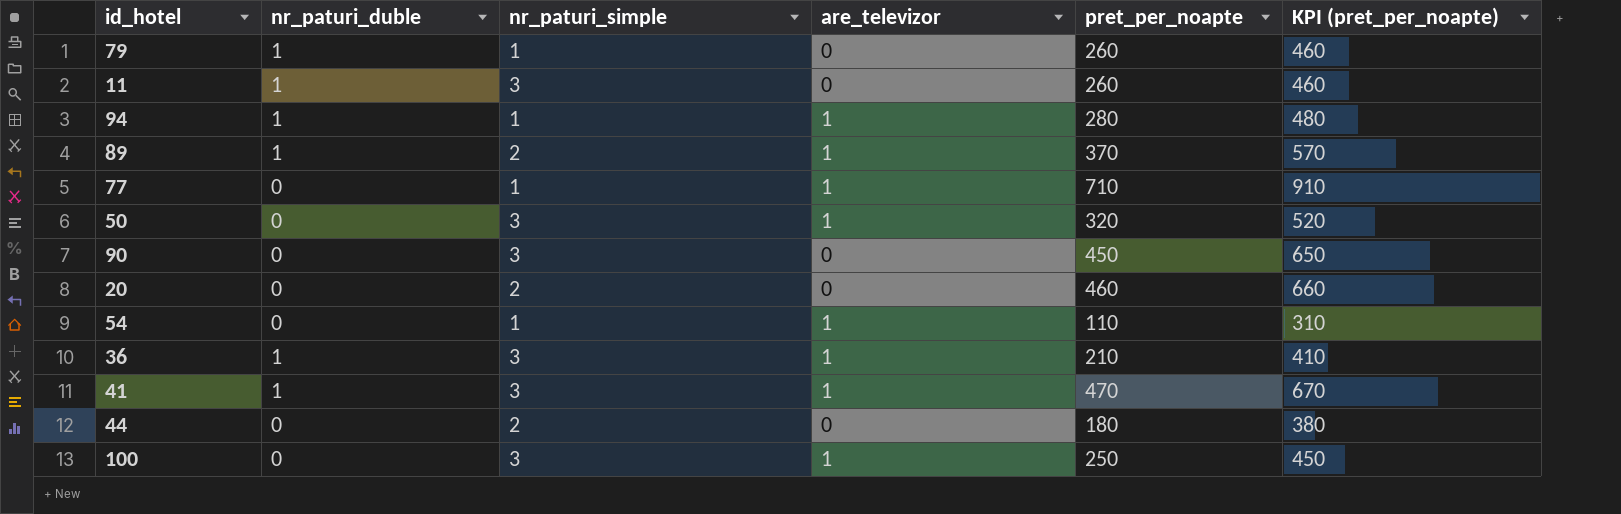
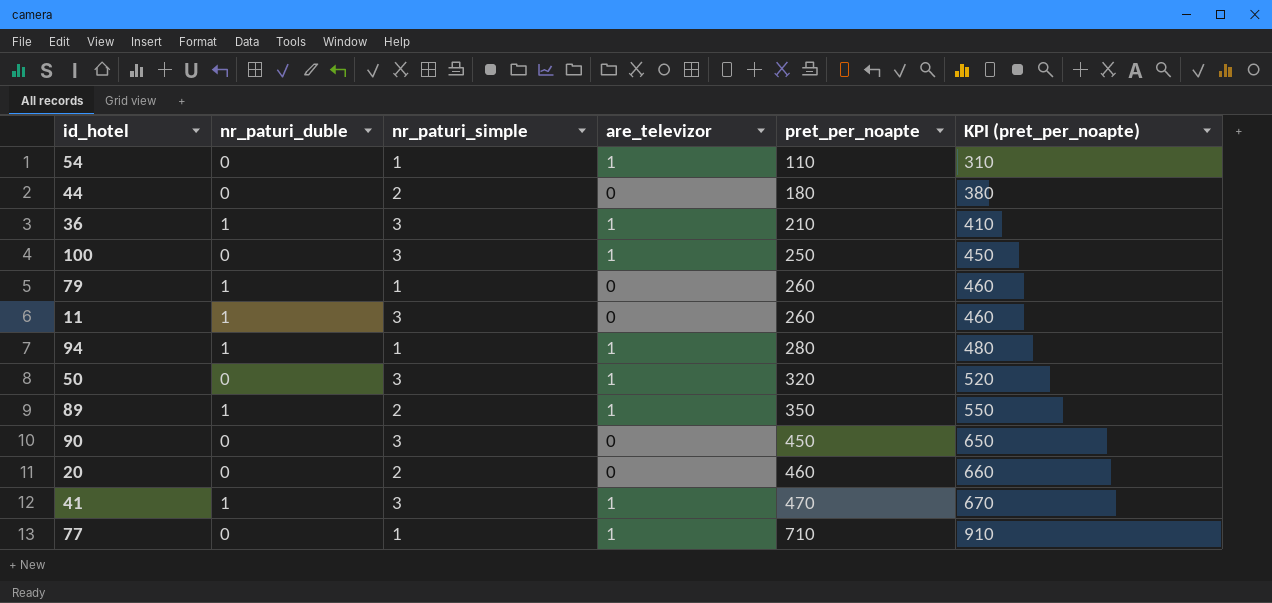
row order: none -> pret_per_noapte ascending
89 | pret_per_noapte: 370 -> 350
89 | KPI (pret_per_noapte): 570 -> 550

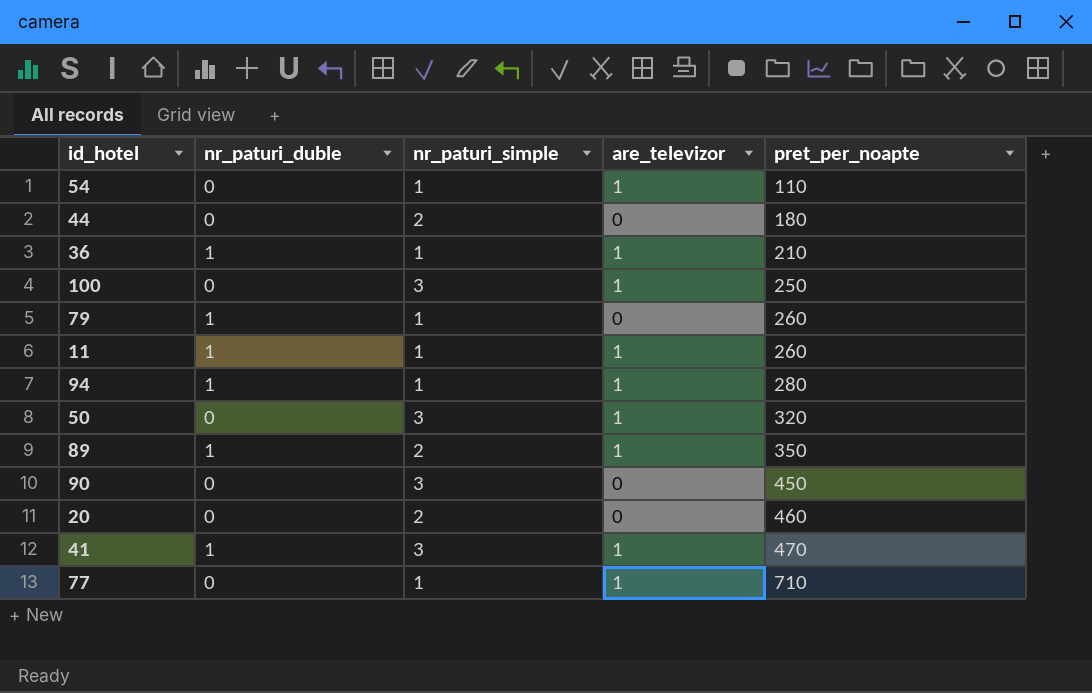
column KPI (pret_per_noapte) | formula: [pret_per_noapte] + 200 -> none
36 | nr_paturi_simple: 3 -> 1
11 | nr_paturi_simple: 3 -> 1
11 | are_televizor: 0 -> 1

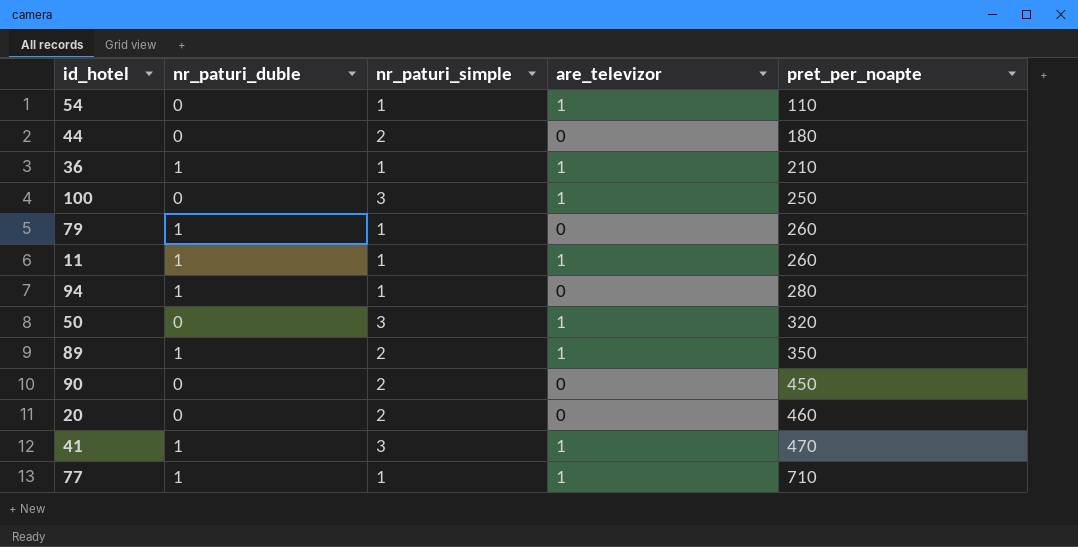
94 | are_televizor: 1 -> 0
90 | nr_paturi_simple: 3 -> 2
77 | nr_paturi_duble: 0 -> 1

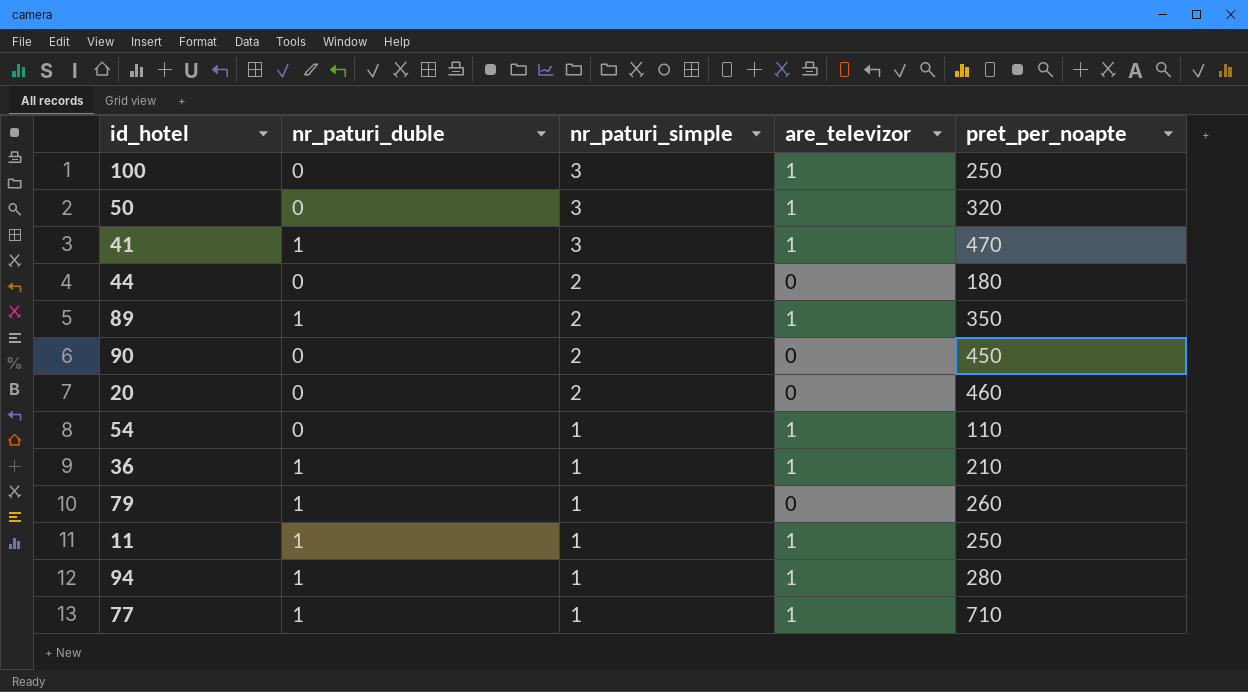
row order: pret_per_noapte ascending -> nr_paturi_simple descending
11 | pret_per_noapte: 260 -> 250
94 | are_televizor: 0 -> 1

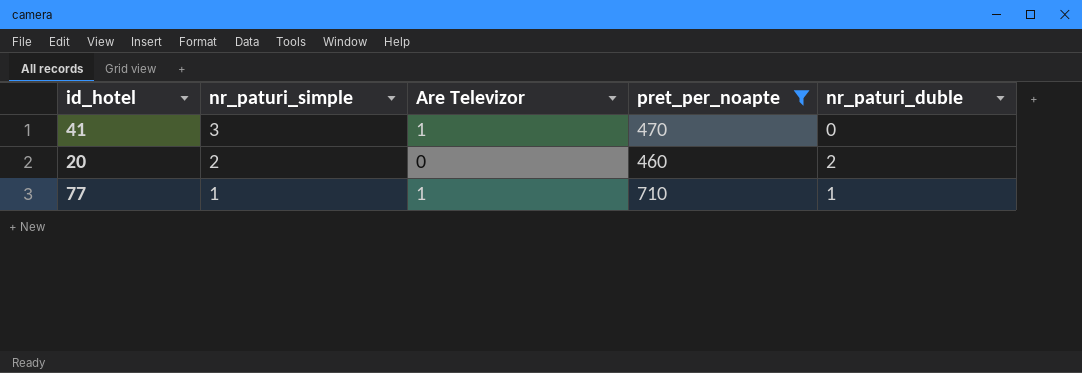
filter: none -> pret_per_noapte >= 460
column name: are_televizor -> Are Televizor
column nr_paturi_duble | position: 2 -> 5
41 | nr_paturi_duble: 1 -> 0
20 | nr_paturi_duble: 0 -> 2

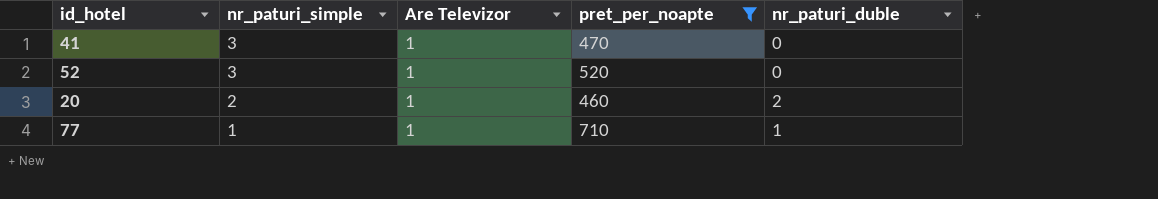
row 52: none -> 3 | 1 | 520 | 0
20 | Are Televizor: 0 -> 1

